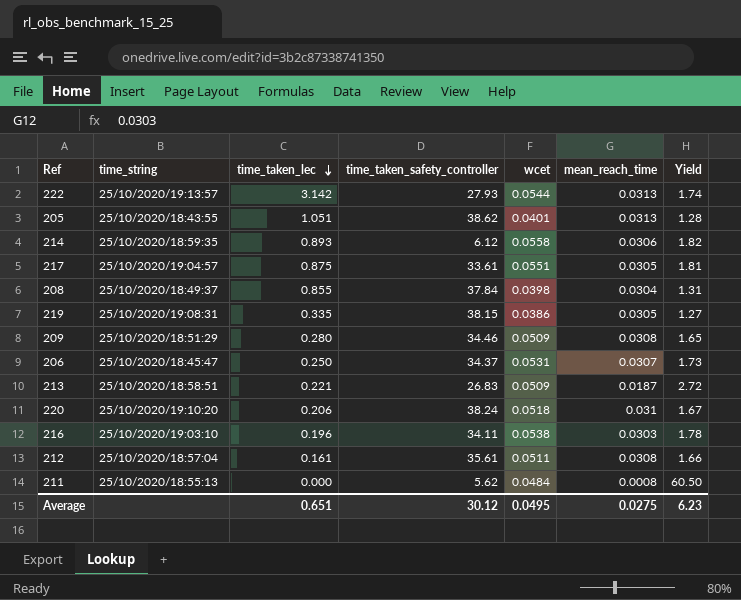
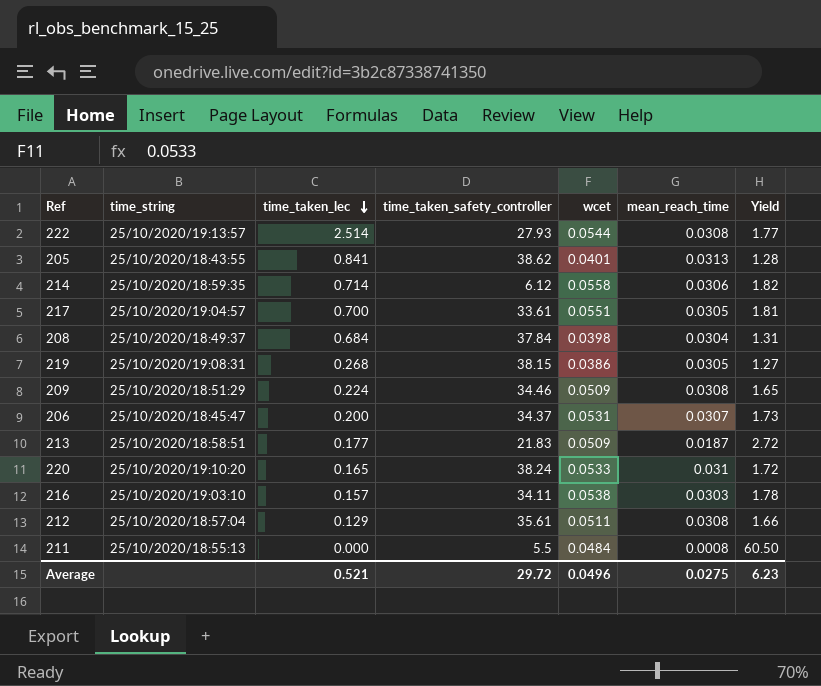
222 | time_taken_lec: 3.142 -> 2.514
222 | mean_reach_time: 0.0313 -> 0.0308
222 | Yield: 1.74 -> 1.77
205 | time_taken_lec: 1.051 -> 0.841
214 | time_taken_lec: 0.893 -> 0.714
217 | time_taken_lec: 0.875 -> 0.700
208 | time_taken_lec: 0.855 -> 0.684
219 | time_taken_lec: 0.335 -> 0.268
209 | time_taken_lec: 0.280 -> 0.224
206 | time_taken_lec: 0.250 -> 0.200
213 | time_taken_lec: 0.221 -> 0.177
213 | time_taken_safety_controller: 26.83 -> 21.83
220 | time_taken_lec: 0.206 -> 0.165
220 | wcet: 0.0518 -> 0.0533
220 | Yield: 1.67 -> 1.72
216 | time_taken_lec: 0.196 -> 0.157
212 | time_taken_lec: 0.161 -> 0.129
211 | time_taken_safety_controller: 5.62 -> 5.5
Average | time_taken_lec: 0.651 -> 0.521
Average | time_taken_safety_controller: 30.12 -> 29.72
Average | wcet: 0.0495 -> 0.0496

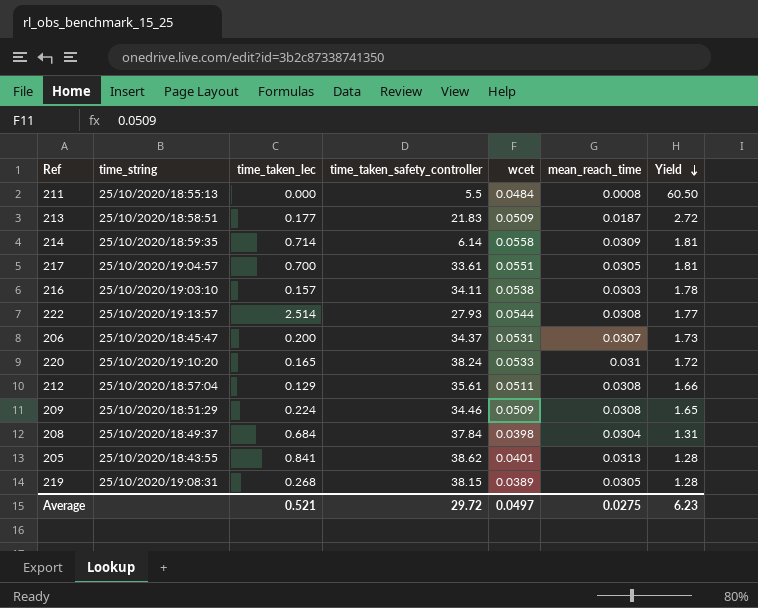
row order: time_taken_lec descending -> Yield descending
214 | time_taken_safety_controller: 6.12 -> 6.14
214 | mean_reach_time: 0.0306 -> 0.0309
214 | Yield: 1.82 -> 1.81
219 | wcet: 0.0386 -> 0.0389
219 | Yield: 1.27 -> 1.28
Average | wcet: 0.0496 -> 0.0497

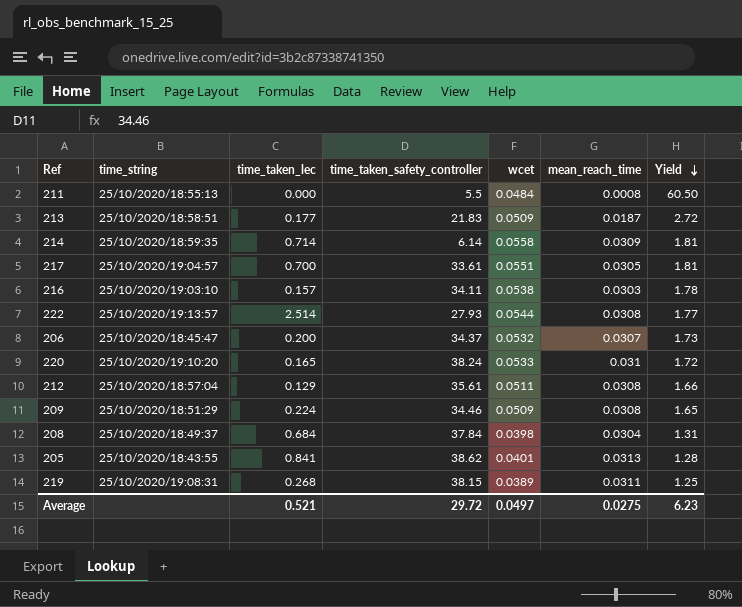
206 | wcet: 0.0531 -> 0.0532
219 | mean_reach_time: 0.0305 -> 0.0311
219 | Yield: 1.28 -> 1.25

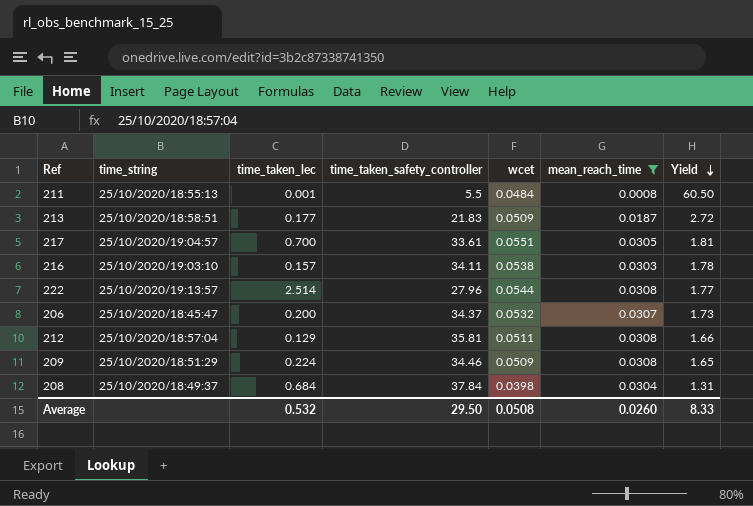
filter: none -> mean_reach_time <= 0.0308
211 | time_taken_lec: 0.000 -> 0.001
222 | time_taken_safety_controller: 27.93 -> 27.96
212 | time_taken_safety_controller: 35.61 -> 35.81
Average | time_taken_lec: 0.521 -> 0.532
Average | time_taken_safety_controller: 29.72 -> 29.50
Average | wcet: 0.0497 -> 0.0508
Average | mean_reach_time: 0.0275 -> 0.0260
Average | Yield: 6.23 -> 8.33

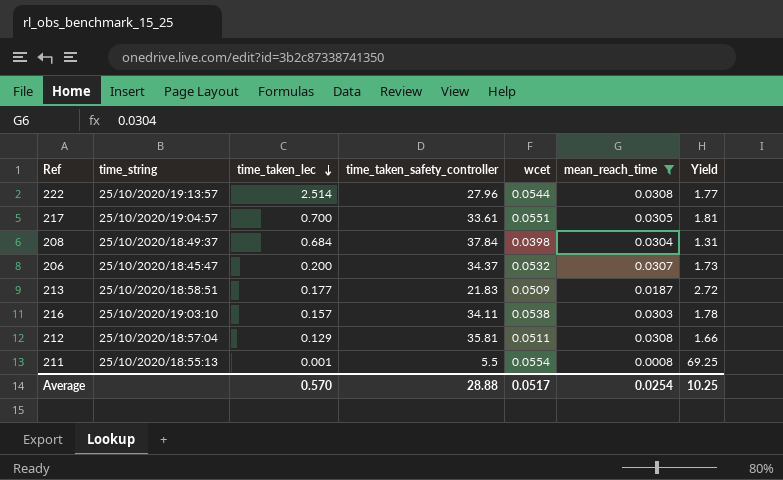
row order: Yield descending -> time_taken_lec descending
row 209: 25/10/2020/18:51:29 | 0.224 | 34.46 | 0.0509 | 0.0308 | 1.65 -> none
211 | wcet: 0.0484 -> 0.0554
211 | Yield: 60.50 -> 69.25
Average | time_taken_lec: 0.532 -> 0.570
Average | time_taken_safety_controller: 29.50 -> 28.88
Average | wcet: 0.0508 -> 0.0517
Average | mean_reach_time: 0.0260 -> 0.0254
Average | Yield: 8.33 -> 10.25

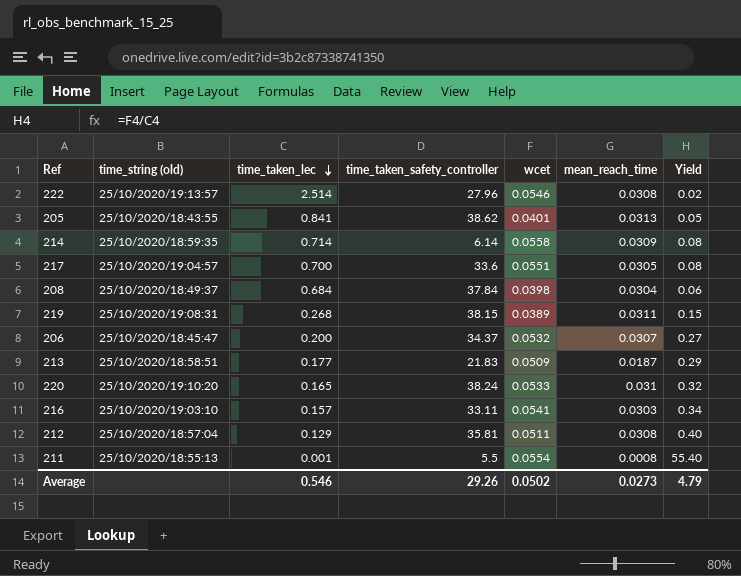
filter: mean_reach_time <= 0.0308 -> none
column name: time_string -> time_string (old)
column Yield | formula: [wcet] / [mean_reach_time] -> [wcet] / [time_taken_lec]
222 | wcet: 0.0544 -> 0.0546
217 | time_taken_safety_controller: 33.61 -> 33.6
216 | time_taken_safety_controller: 34.11 -> 33.11
216 | wcet: 0.0538 -> 0.0541
Average | time_taken_lec: 0.570 -> 0.546
Average | time_taken_safety_controller: 28.88 -> 29.26
Average | wcet: 0.0517 -> 0.0502
Average | mean_reach_time: 0.0254 -> 0.0273
Average | Yield: 10.25 -> 4.79

